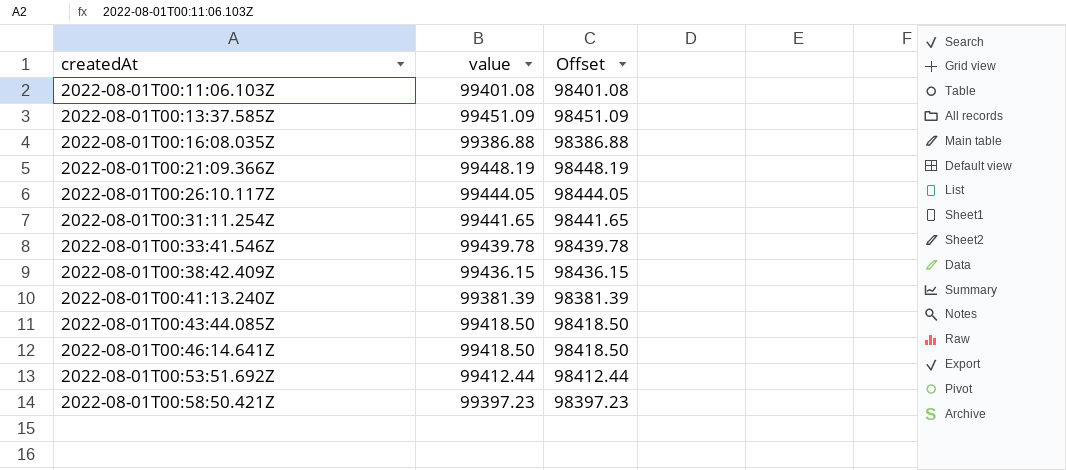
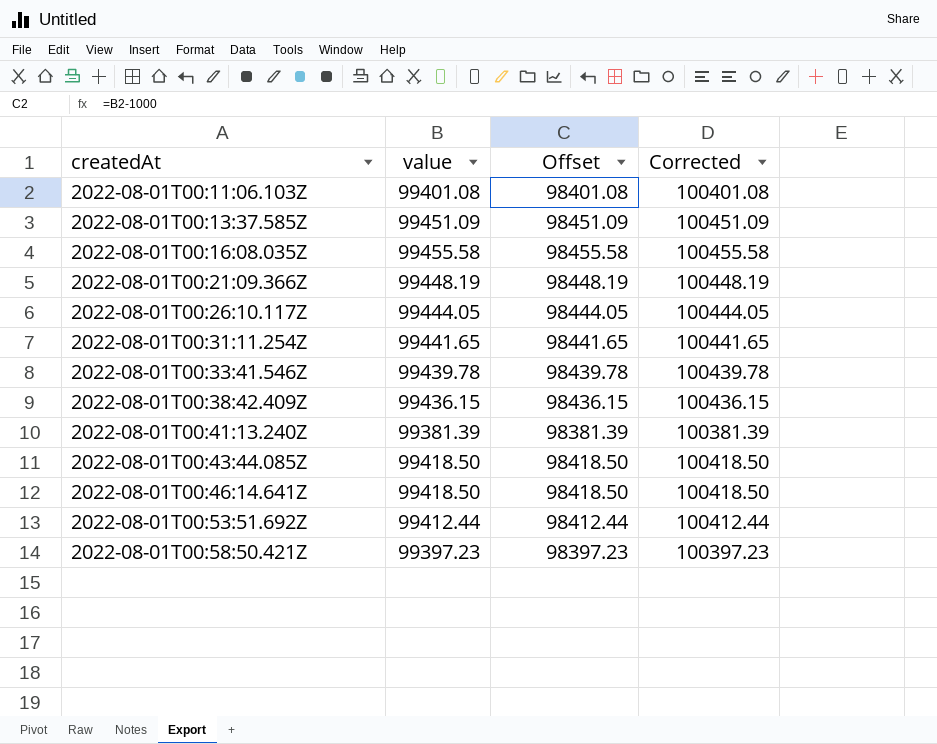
column Corrected | formula: none -> [value] + 1000
2022-08-01T00:16:08.035Z | value: 99386.88 -> 99455.58
2022-08-01T00:16:08.035Z | Offset: 98386.88 -> 98455.58

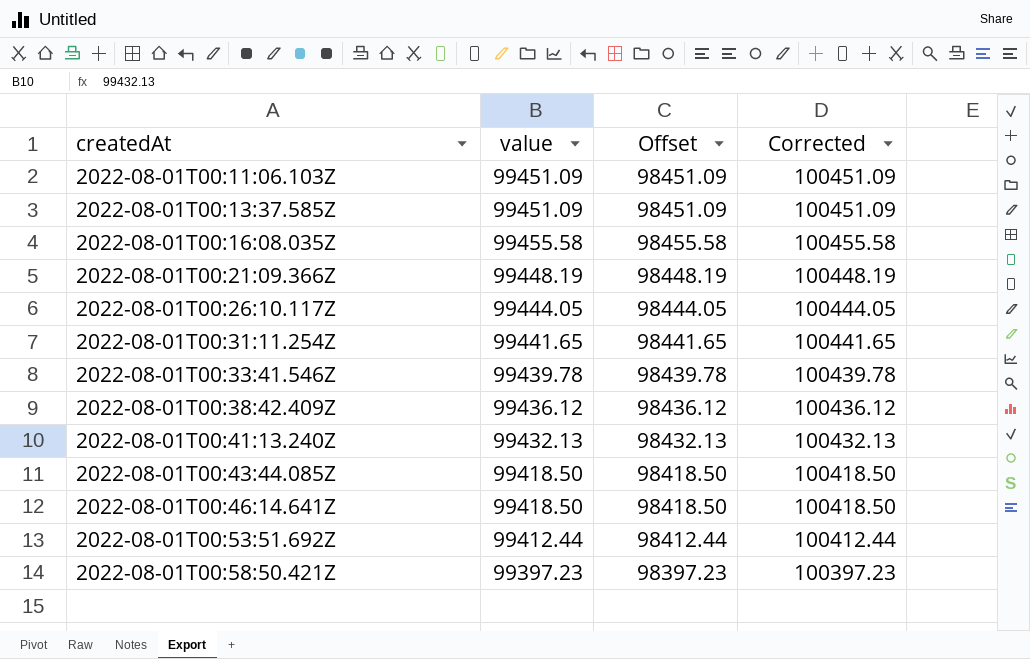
2022-08-01T00:11:06.103Z | value: 99401.08 -> 99451.09
2022-08-01T00:11:06.103Z | Offset: 98401.08 -> 98451.09
2022-08-01T00:11:06.103Z | Corrected: 100401.08 -> 100451.09
2022-08-01T00:38:42.409Z | value: 99436.15 -> 99436.12
2022-08-01T00:38:42.409Z | Offset: 98436.15 -> 98436.12
2022-08-01T00:38:42.409Z | Corrected: 100436.15 -> 100436.12
2022-08-01T00:41:13.240Z | value: 99381.39 -> 99432.13
2022-08-01T00:41:13.240Z | Offset: 98381.39 -> 98432.13
2022-08-01T00:41:13.240Z | Corrected: 100381.39 -> 100432.13

